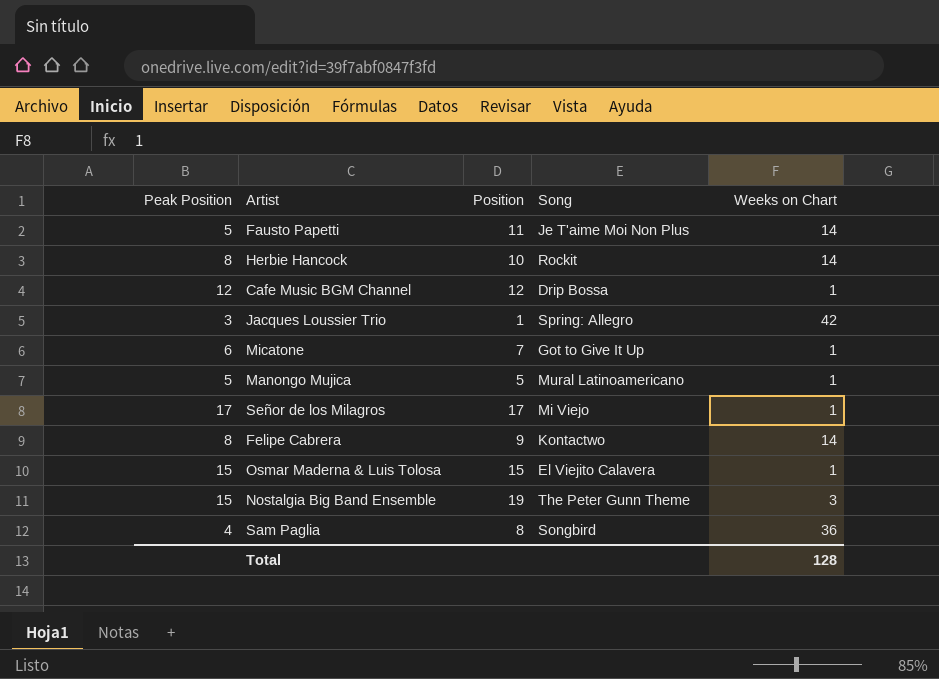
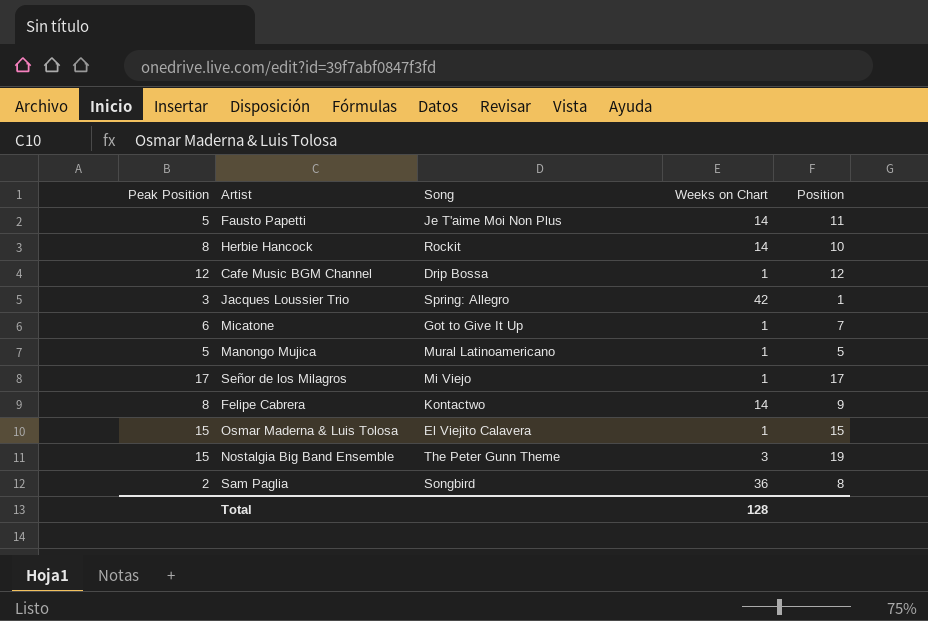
column Position | position: 3 -> 5
Sam Paglia | Peak Position: 4 -> 2

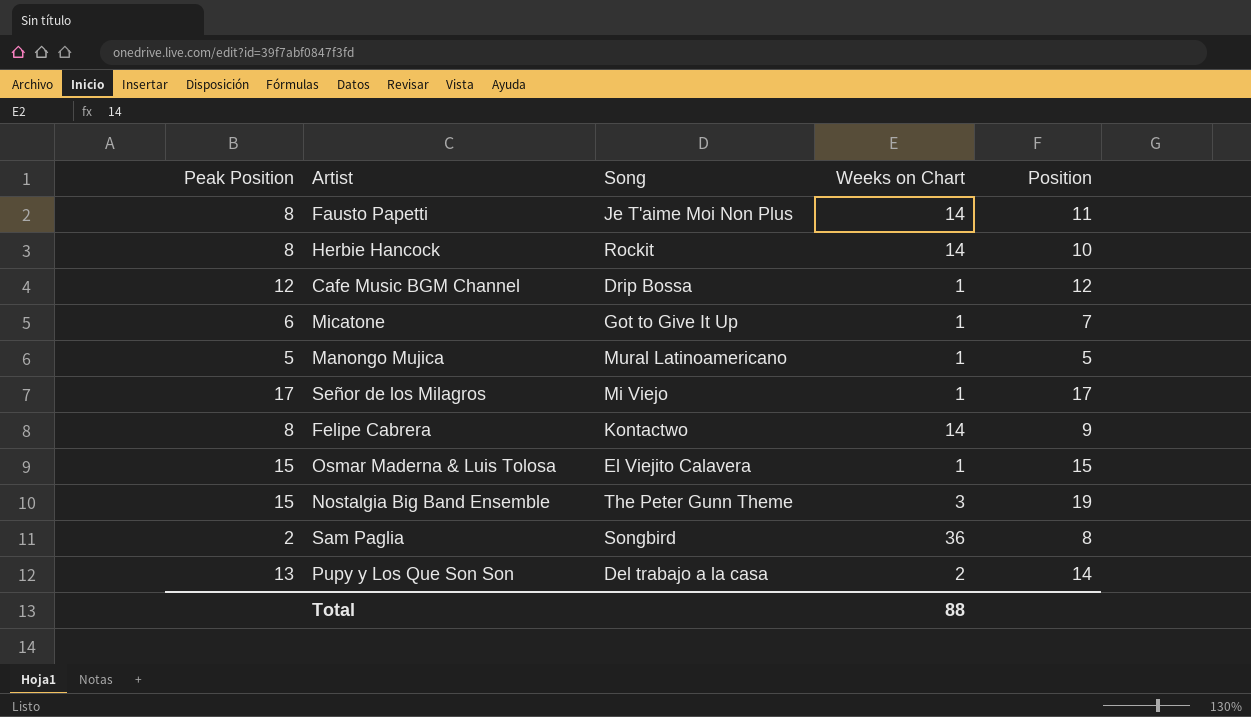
row Jacques Loussier Trio: 3 | Spring: Allegro | 42 | 1 -> none
Fausto Papetti | Peak Position: 5 -> 8
row Pupy y Los Que Son Son: none -> 13 | Del trabajo a la casa | 2 | 14
Total | Weeks on Chart: 128 -> 88

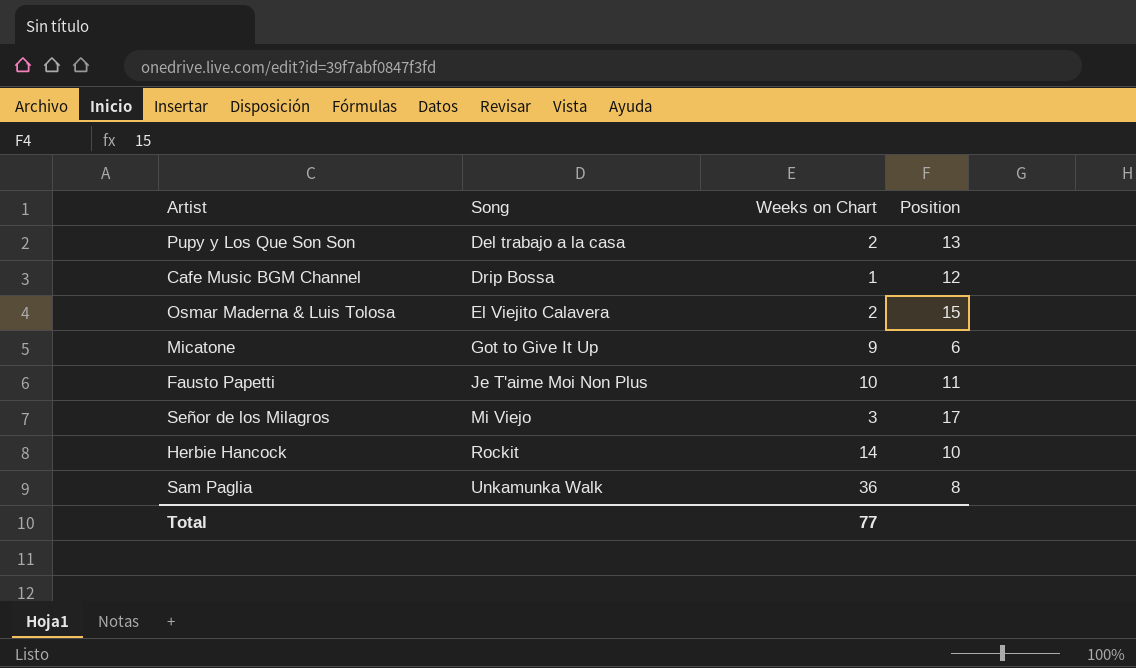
row order: none -> Song ascending
column Peak Position | position: 1 -> none
row Manongo Mujica: 5 | Mural Latinoamericano | 1 | 5 -> none
row Felipe Cabrera: 8 | Kontactwo | 14 | 9 -> none
row Nostalgia Big Band Ensemble: 15 | The Peter Gunn Theme | 3 | 19 -> none
Pupy y Los Que Son Son | Position: 14 -> 13
Osmar Maderna & Luis Tolosa | Weeks on Chart: 1 -> 2
Micatone | Weeks on Chart: 1 -> 9
Micatone | Position: 7 -> 6
Fausto Papetti | Weeks on Chart: 14 -> 10
Señor de los Milagros | Weeks on Chart: 1 -> 3
Sam Paglia | Song: Songbird -> Unkamunka Walk
Total | Weeks on Chart: 88 -> 77

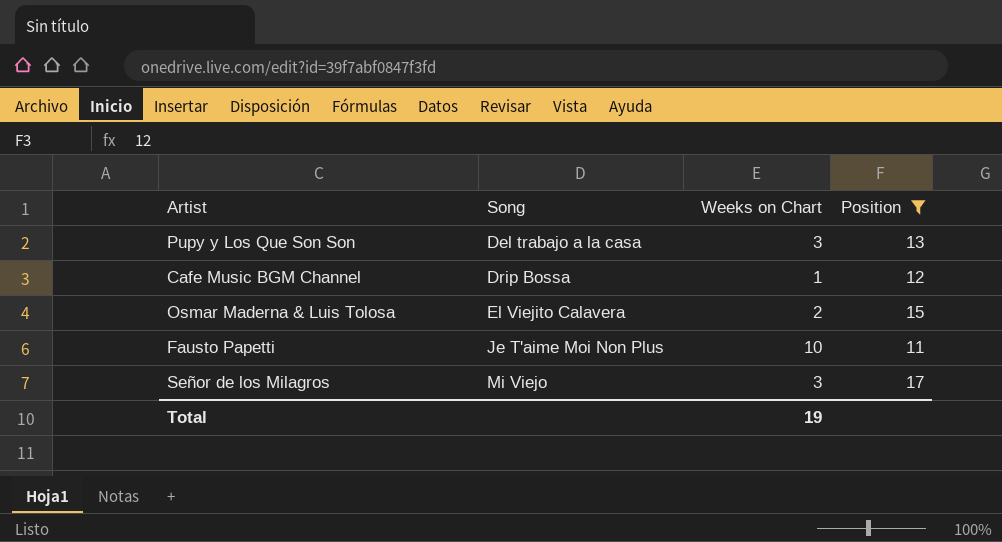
filter: none -> Position >= 11
Pupy y Los Que Son Son | Weeks on Chart: 2 -> 3
Total | Weeks on Chart: 77 -> 19

